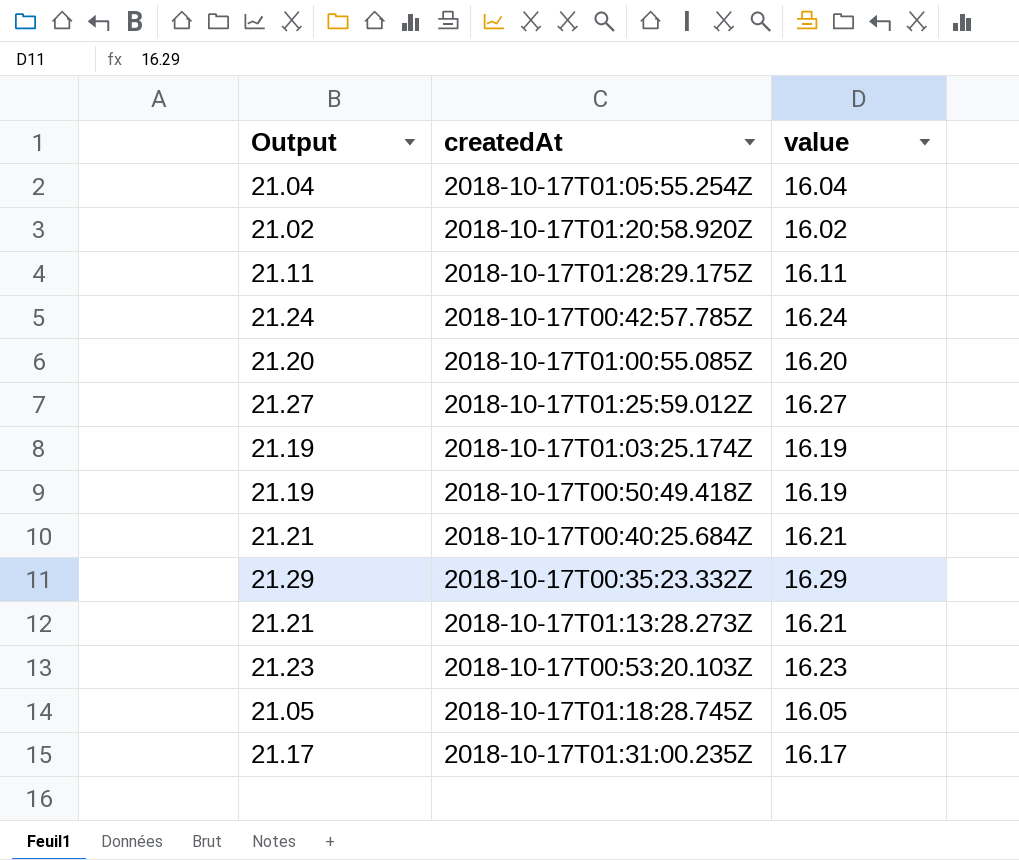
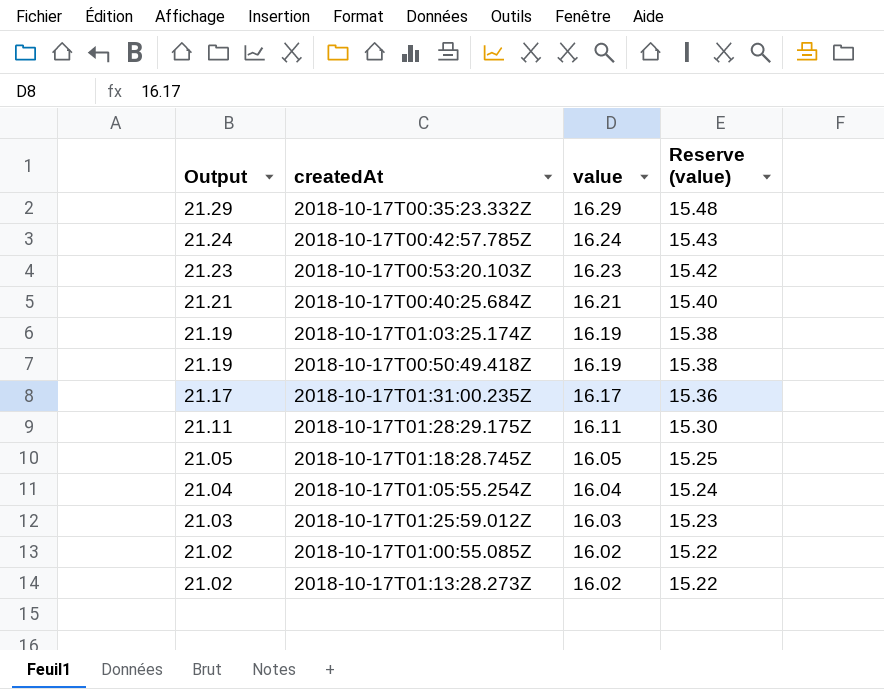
row order: none -> Output descending
column Reserve (value) | formula: none -> [value] * 0.95
row 2018-10-17T01:20:58.920Z: 21.02 | 16.02 -> none
2018-10-17T01:25:59.012Z | Output: 21.27 -> 21.03
2018-10-17T01:25:59.012Z | value: 16.27 -> 16.03
2018-10-17T01:00:55.085Z | Output: 21.20 -> 21.02
2018-10-17T01:00:55.085Z | value: 16.20 -> 16.02
2018-10-17T01:13:28.273Z | Output: 21.21 -> 21.02
2018-10-17T01:13:28.273Z | value: 16.21 -> 16.02

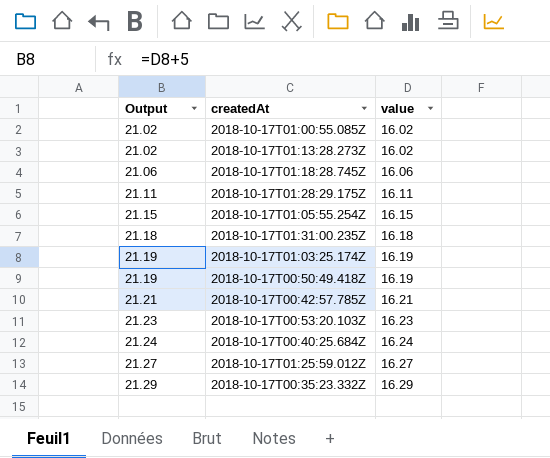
row order: Output descending -> Output ascending
column Reserve (value) | formula: [value] * 0.95 -> none
2018-10-17T01:18:28.745Z | Output: 21.05 -> 21.06
2018-10-17T01:18:28.745Z | value: 16.05 -> 16.06
2018-10-17T01:05:55.254Z | Output: 21.04 -> 21.15
2018-10-17T01:05:55.254Z | value: 16.04 -> 16.15
2018-10-17T01:31:00.235Z | Output: 21.17 -> 21.18
2018-10-17T01:31:00.235Z | value: 16.17 -> 16.18
2018-10-17T00:42:57.785Z | Output: 21.24 -> 21.21
2018-10-17T00:42:57.785Z | value: 16.24 -> 16.21
2018-10-17T00:40:25.684Z | Output: 21.21 -> 21.24
2018-10-17T00:40:25.684Z | value: 16.21 -> 16.24
2018-10-17T01:25:59.012Z | Output: 21.03 -> 21.27
2018-10-17T01:25:59.012Z | value: 16.03 -> 16.27

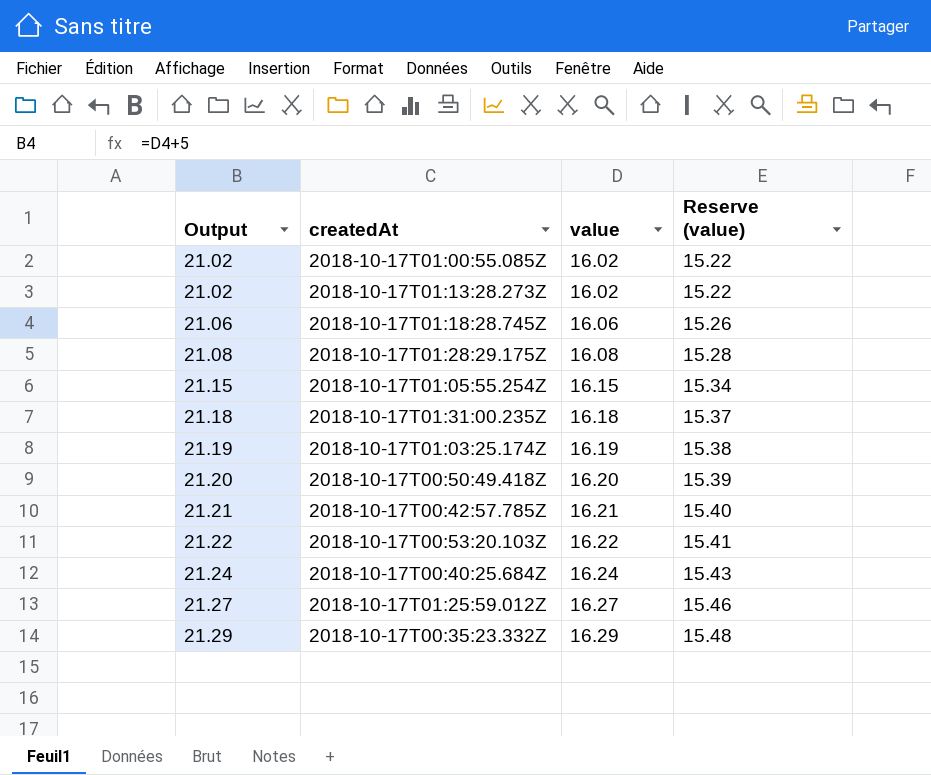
column Reserve (value) | formula: none -> [value] * 0.95
2018-10-17T01:28:29.175Z | Output: 21.11 -> 21.08
2018-10-17T01:28:29.175Z | value: 16.11 -> 16.08
2018-10-17T00:50:49.418Z | Output: 21.19 -> 21.20
2018-10-17T00:50:49.418Z | value: 16.19 -> 16.20
2018-10-17T00:53:20.103Z | Output: 21.23 -> 21.22
2018-10-17T00:53:20.103Z | value: 16.23 -> 16.22

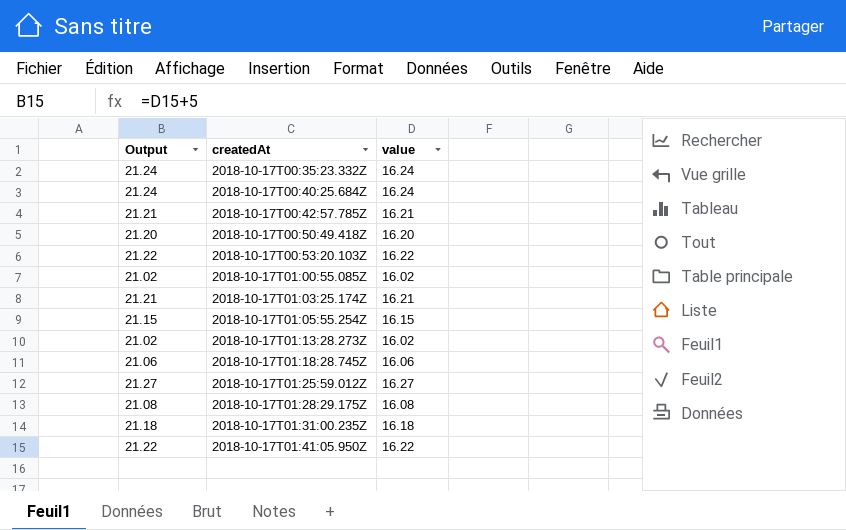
row order: Output ascending -> createdAt ascending
column Reserve (value) | formula: [value] * 0.95 -> none
2018-10-17T00:35:23.332Z | Output: 21.29 -> 21.24
2018-10-17T00:35:23.332Z | value: 16.29 -> 16.24
2018-10-17T01:03:25.174Z | Output: 21.19 -> 21.21
2018-10-17T01:03:25.174Z | value: 16.19 -> 16.21
row 2018-10-17T01:41:05.950Z: none -> 21.22 | 16.22

